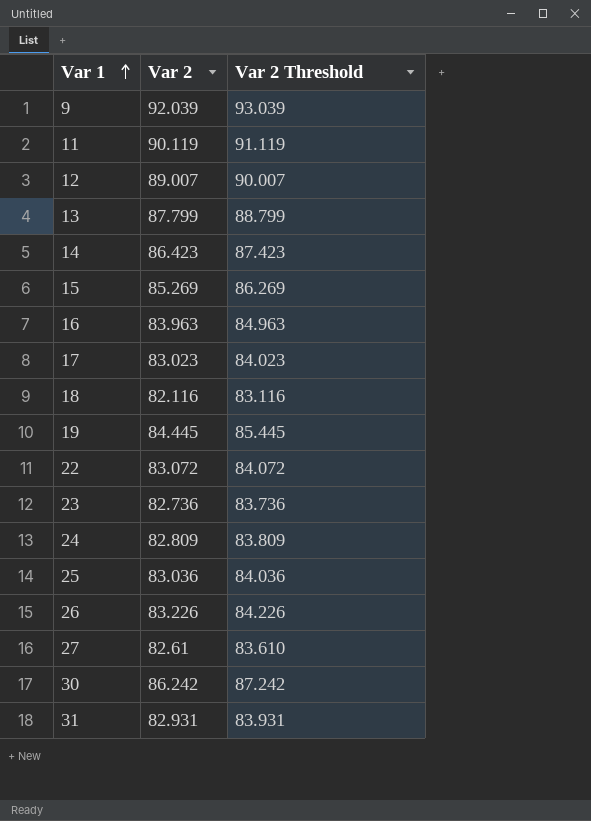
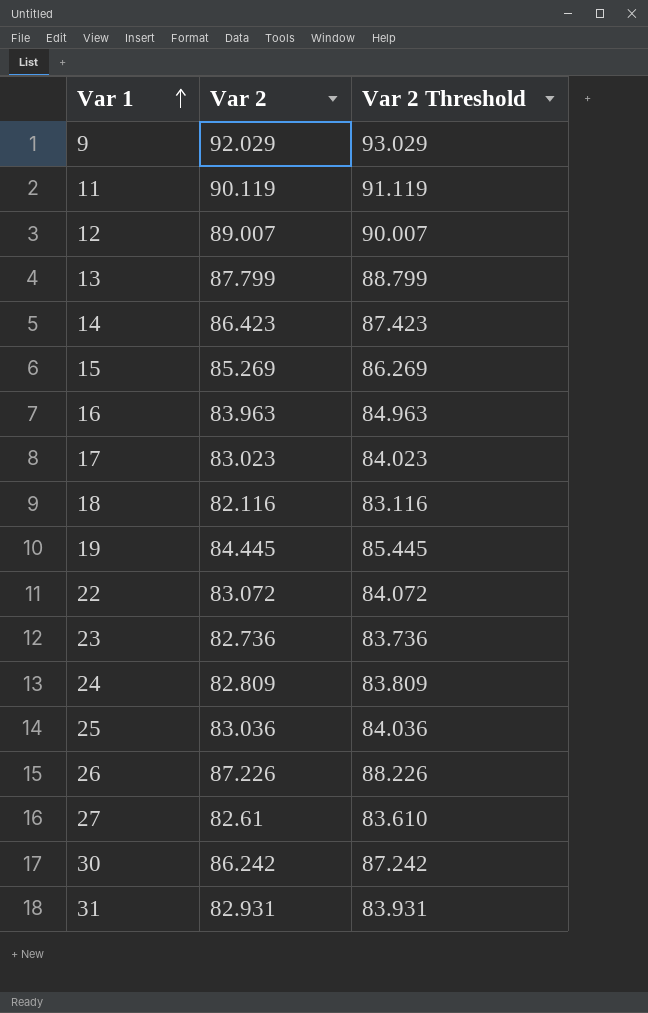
9 | Var 2: 92.039 -> 92.029
9 | Var 2 Threshold: 93.039 -> 93.029
26 | Var 2: 83.226 -> 87.226
26 | Var 2 Threshold: 84.226 -> 88.226

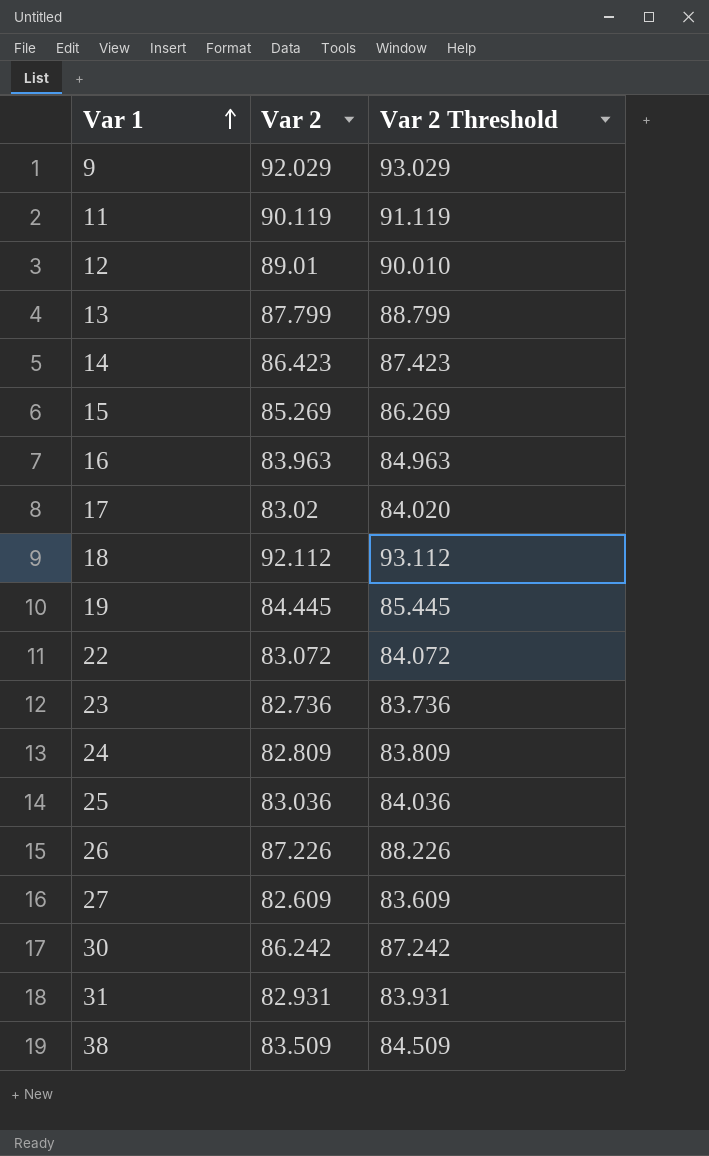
12 | Var 2: 89.007 -> 89.01
12 | Var 2 Threshold: 90.007 -> 90.010
17 | Var 2: 83.023 -> 83.02
17 | Var 2 Threshold: 84.023 -> 84.020
18 | Var 2: 82.116 -> 92.112
18 | Var 2 Threshold: 83.116 -> 93.112
27 | Var 2: 82.61 -> 82.609
27 | Var 2 Threshold: 83.610 -> 83.609
row 38: none -> 83.509 | 84.509

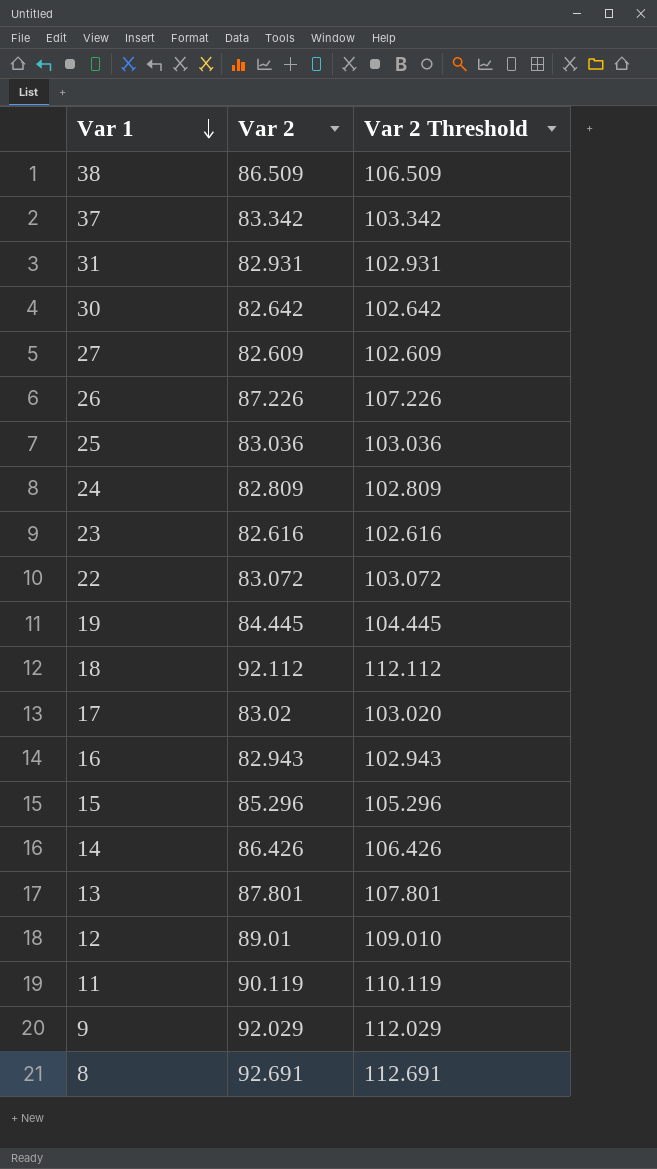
row order: Var 1 ascending -> Var 1 descending
column Var 2 Threshold | formula: [Var 2] + 1 -> [Var 2] + 20
38 | Var 2: 83.509 -> 86.509
row 37: none -> 83.342 | 103.342
30 | Var 2: 86.242 -> 82.642
23 | Var 2: 82.736 -> 82.616
16 | Var 2: 83.963 -> 82.943
15 | Var 2: 85.269 -> 85.296
14 | Var 2: 86.423 -> 86.426
13 | Var 2: 87.799 -> 87.801
row 8: none -> 92.691 | 112.691

